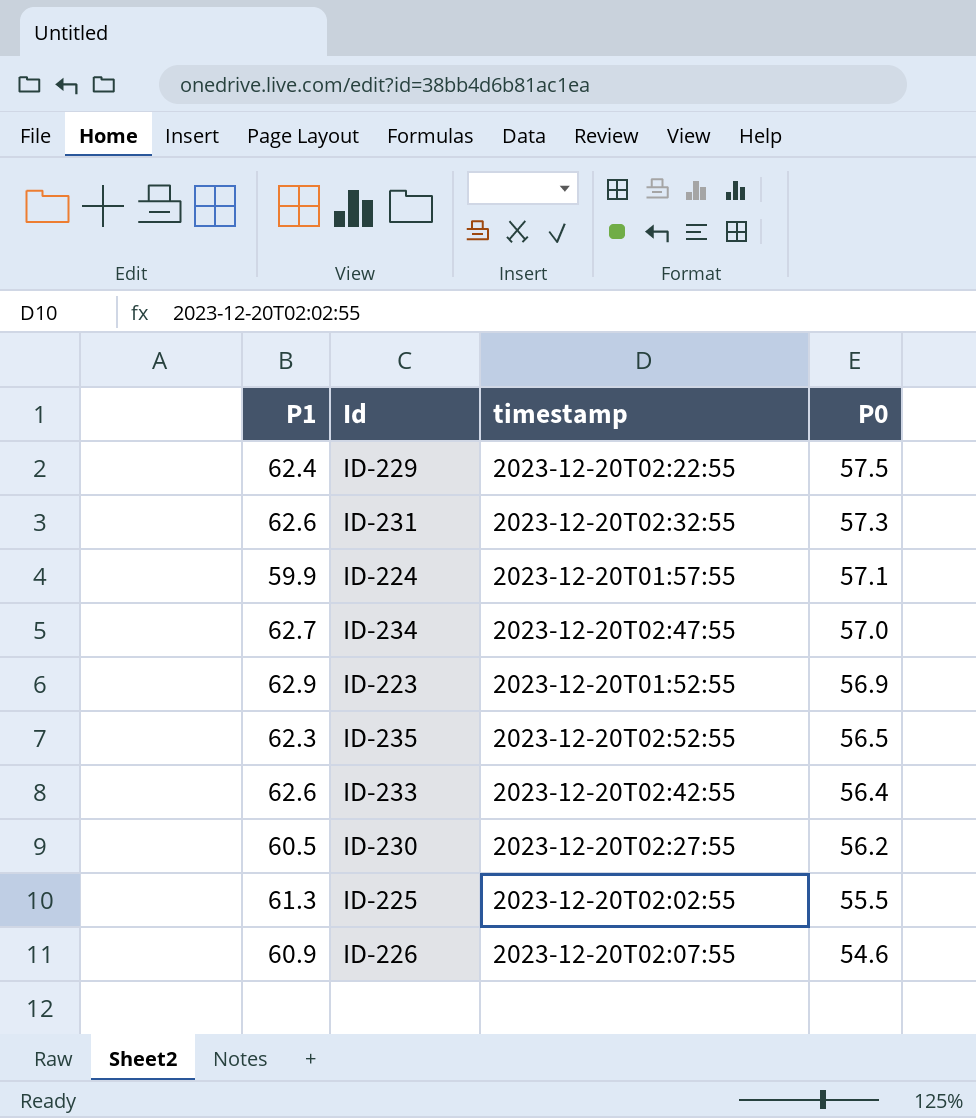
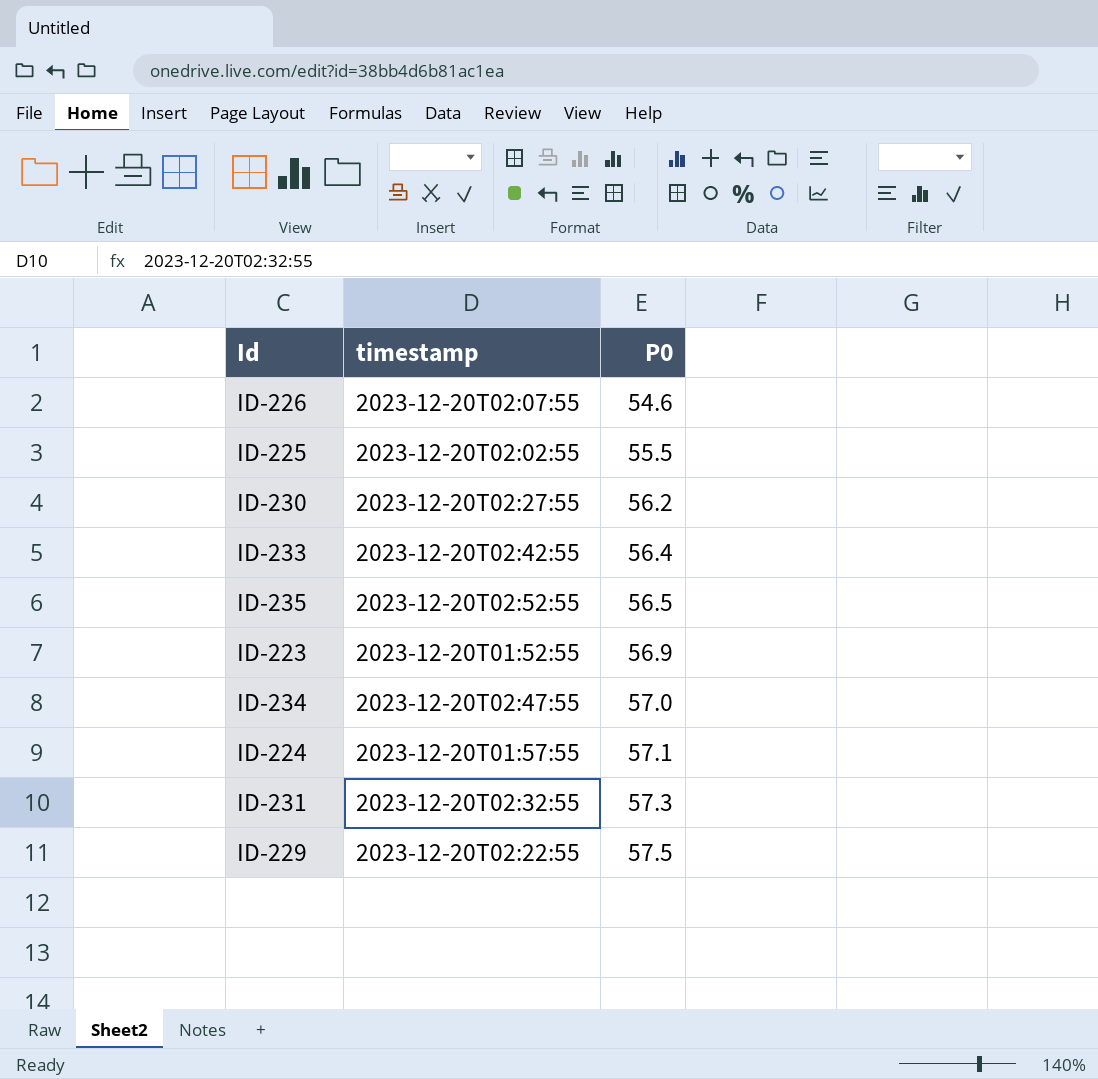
row order: P0 descending -> P0 ascending
column P1 | position: 1 -> none

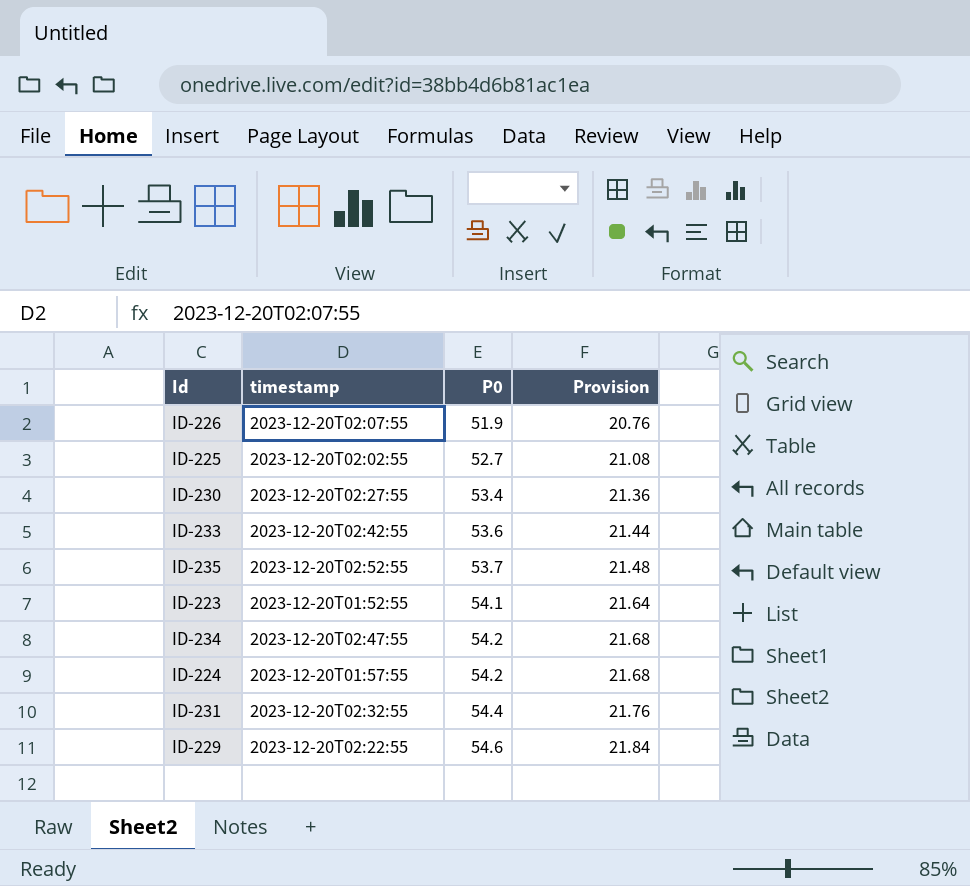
column Provision | formula: none -> [P0] * 0.4
ID-226 | P0: 54.6 -> 51.9
ID-225 | P0: 55.5 -> 52.7
ID-230 | P0: 56.2 -> 53.4
ID-233 | P0: 56.4 -> 53.6
ID-235 | P0: 56.5 -> 53.7
ID-223 | P0: 56.9 -> 54.1
ID-234 | P0: 57.0 -> 54.2
ID-224 | P0: 57.1 -> 54.2
ID-231 | P0: 57.3 -> 54.4
ID-229 | P0: 57.5 -> 54.6

